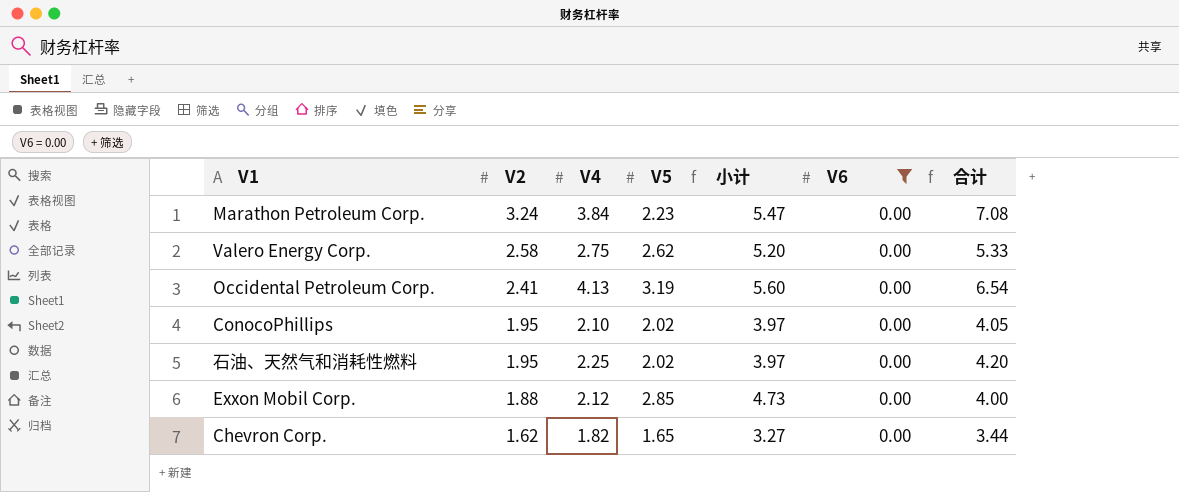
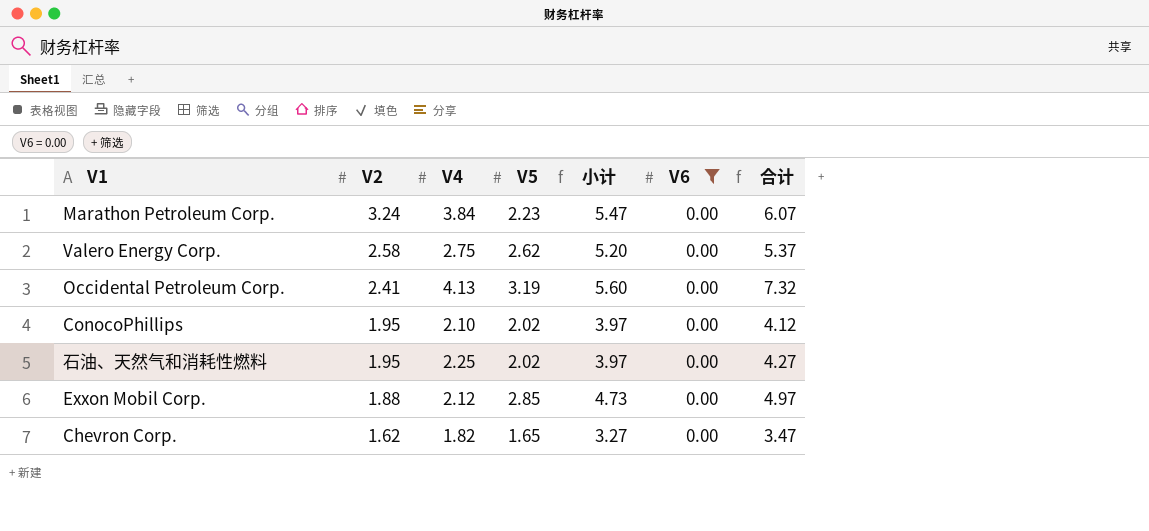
column 合计 | formula: [V2] + [V4] -> [V4] + [V5]

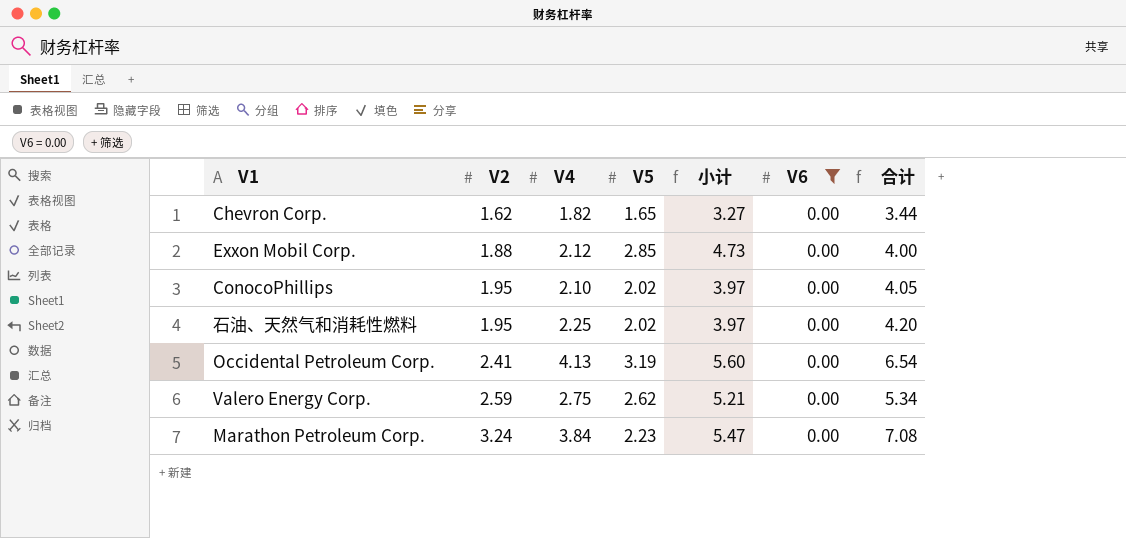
row order: V2 descending -> V2 ascending
column 合计 | formula: [V4] + [V5] -> [V2] + [V4]
Valero Energy Corp. | V2: 2.58 -> 2.59
Valero Energy Corp. | 小计: 5.20 -> 5.21

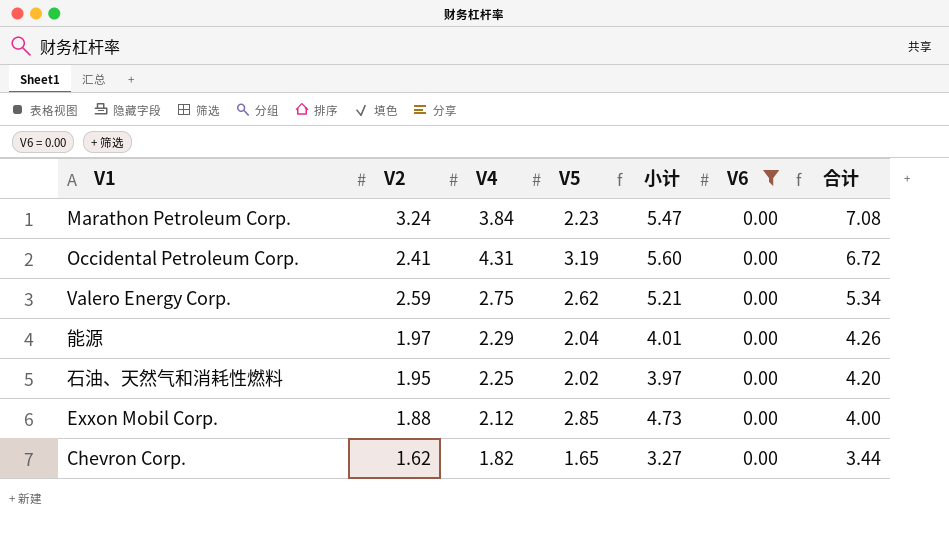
row order: V2 ascending -> 合计 descending
row ConocoPhillips: 1.95 | 2.10 | 2.02 | 3.97 | 0.00 | 4.05 -> none
Occidental Petroleum Corp. | V4: 4.13 -> 4.31
Occidental Petroleum Corp. | 合计: 6.54 -> 6.72
row 能源: none -> 1.97 | 2.29 | 2.04 | 4.01 | 0.00 | 4.26

